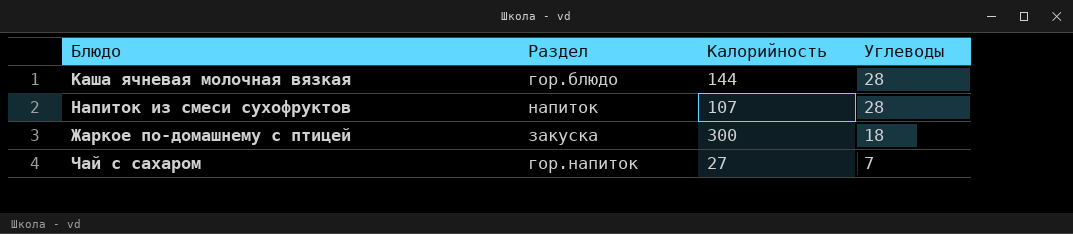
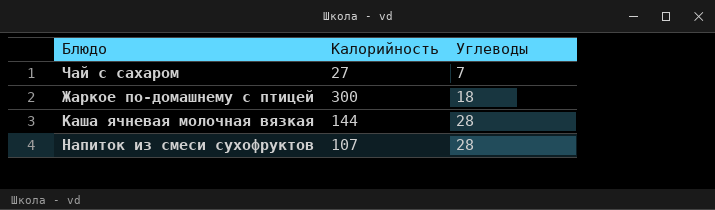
row order: Углеводы descending -> Углеводы ascending
column Раздел | position: 2 -> none

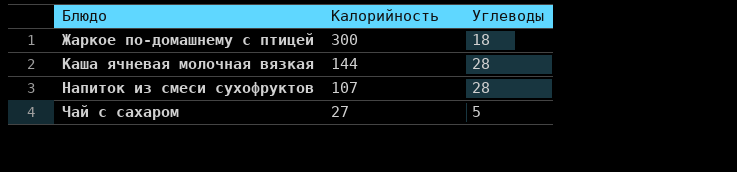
row order: Углеводы ascending -> Блюдо ascending
Чай с сахаром | Углеводы: 7 -> 5

